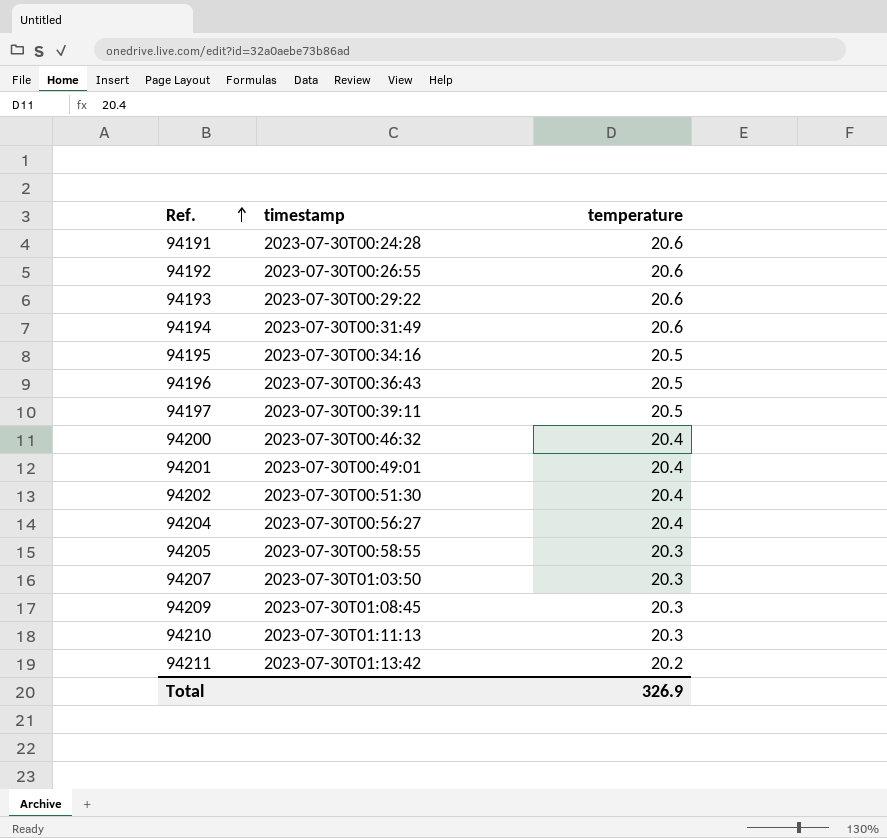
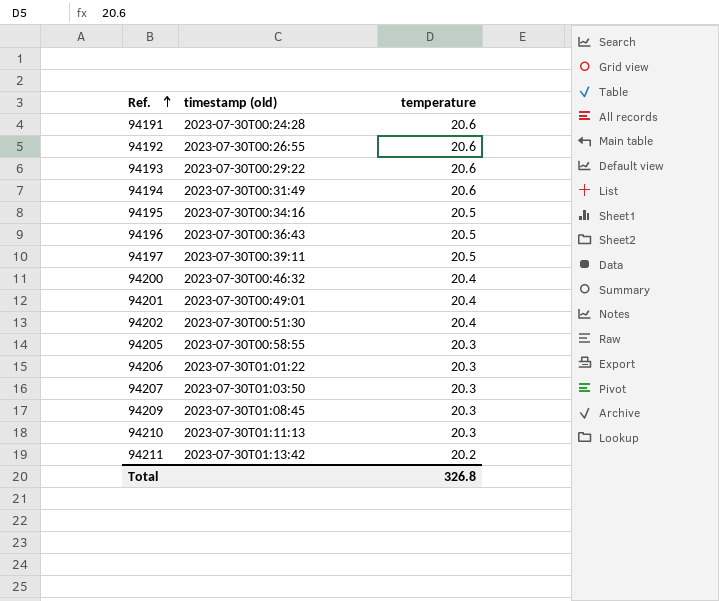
column name: timestamp -> timestamp (old)
row 94204: 2023-07-30T00:56:27 | 20.4 -> none
row 94206: none -> 2023-07-30T01:01:22 | 20.3
Total | temperature: 326.9 -> 326.8

